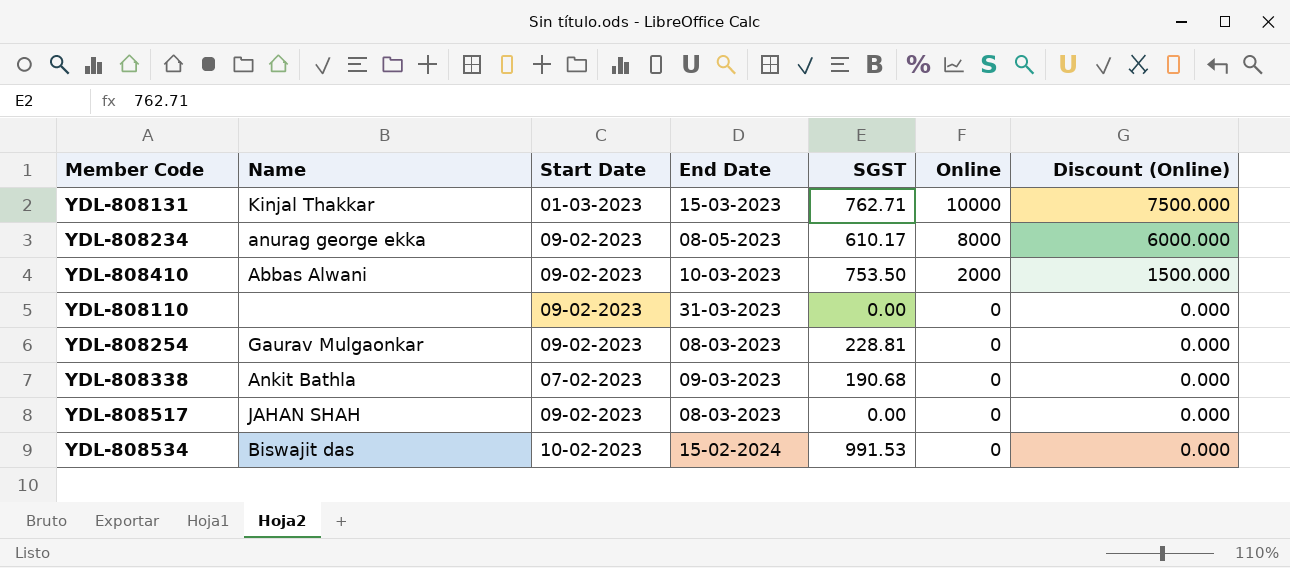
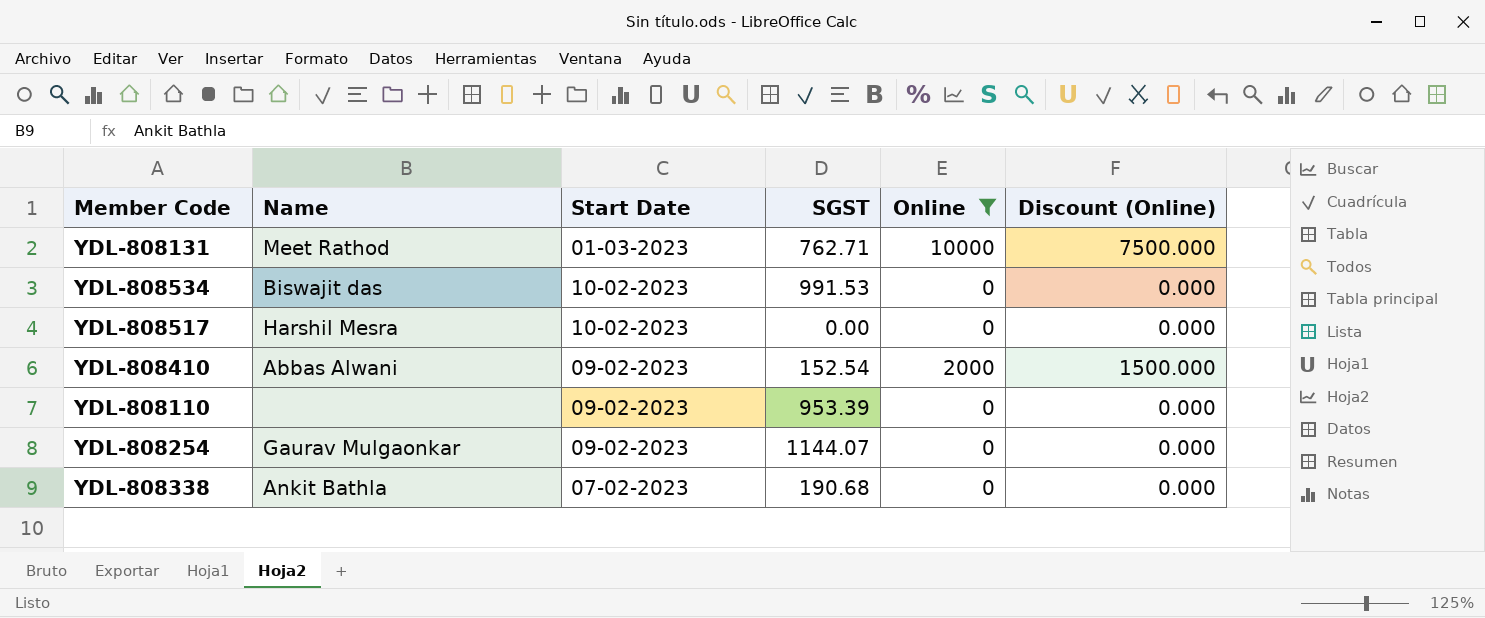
filter: none -> Online != 8000
row order: Online descending -> Start Date descending
column End Date | position: 4 -> none
YDL-808131 | Name: Kinjal Thakkar -> Meet Rathod
YDL-808517 | Name: JAHAN SHAH -> Harshil Mesra
YDL-808517 | Start Date: 09-02-2023 -> 10-02-2023
YDL-808410 | SGST: 753.50 -> 152.54
YDL-808110 | SGST: 0.00 -> 953.39
YDL-808254 | SGST: 228.81 -> 1144.07

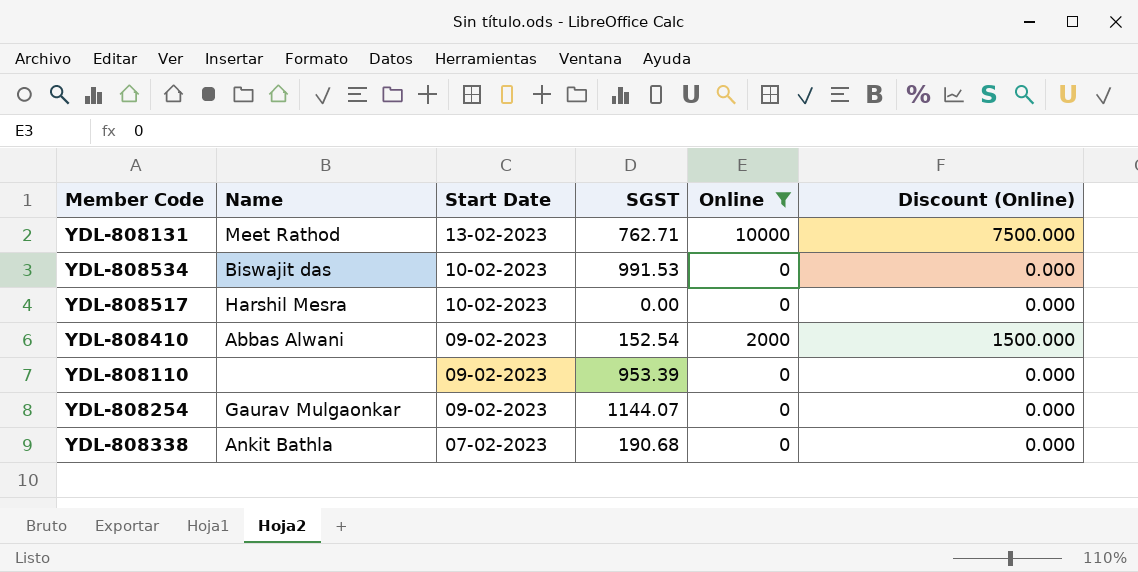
YDL-808131 | Start Date: 01-03-2023 -> 13-02-2023

